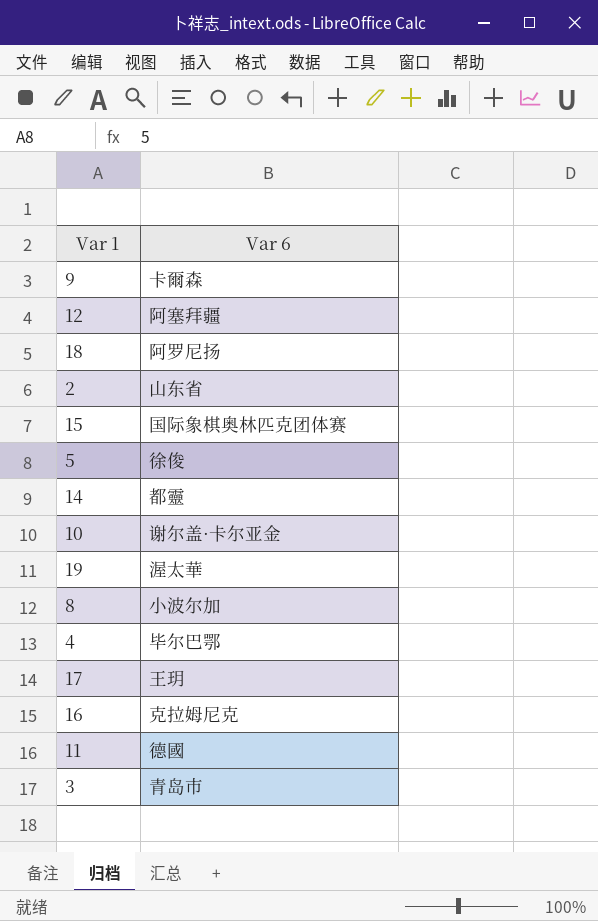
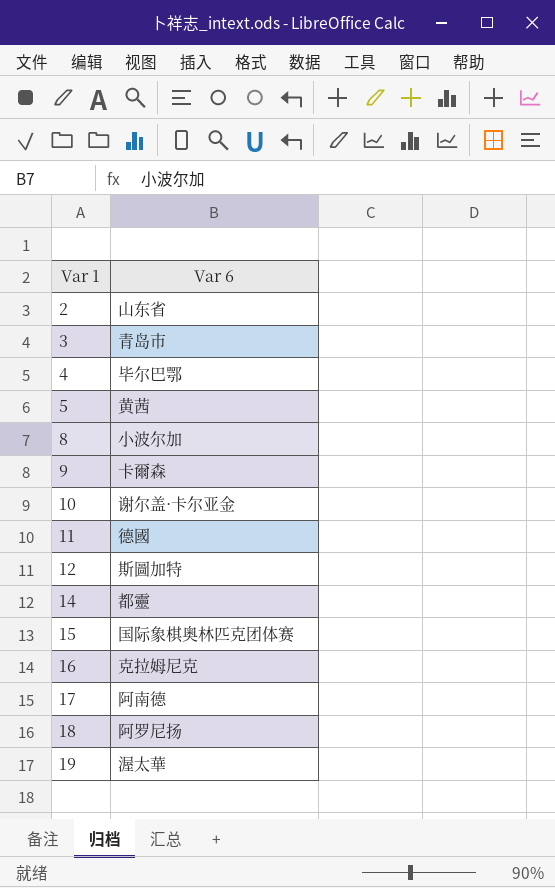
row order: none -> Var 1 ascending
5 | Var 6: 徐俊 -> 黄茜
12 | Var 6: 阿塞拜疆 -> 斯圖加特
17 | Var 6: 王玥 -> 阿南德

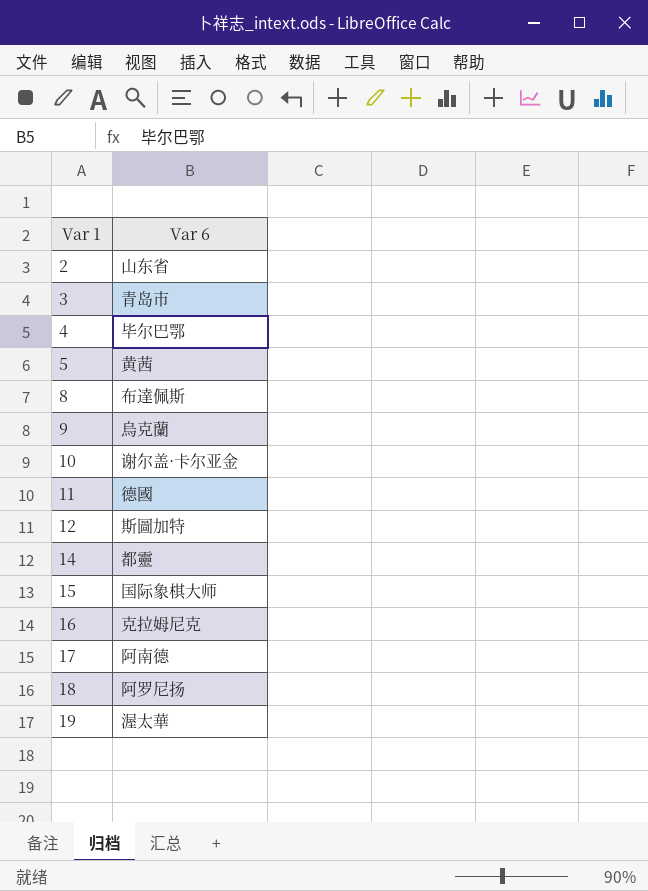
8 | Var 6: 小波尔加 -> 布達佩斯
9 | Var 6: 卡爾森 -> 烏克蘭
15 | Var 6: 国际象棋奥林匹克团体赛 -> 国际象棋大师

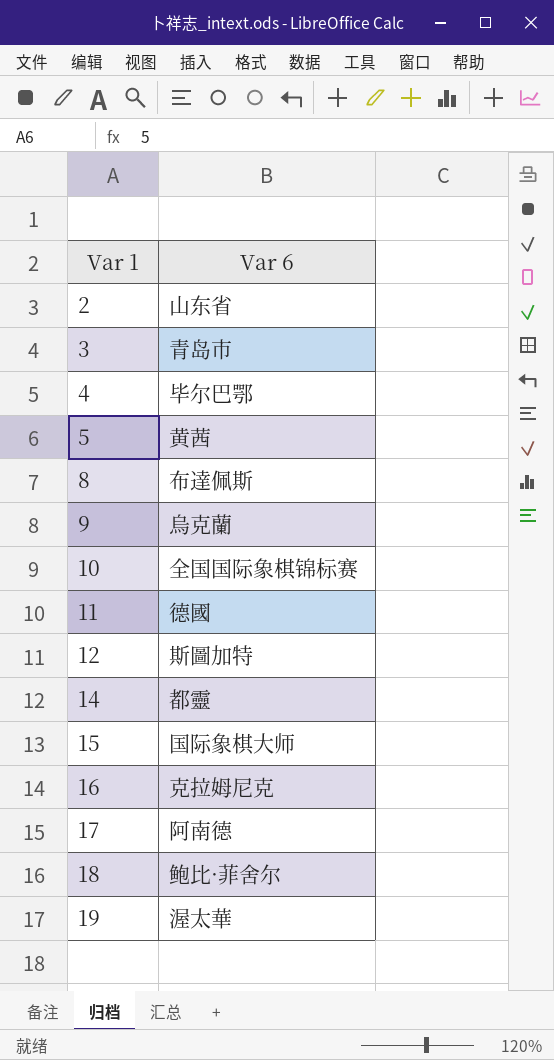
10 | Var 6: 谢尔盖·卡尔亚金 -> 全国国际象棋锦标赛
18 | Var 6: 阿罗尼扬 -> 鲍比·菲舍尔

